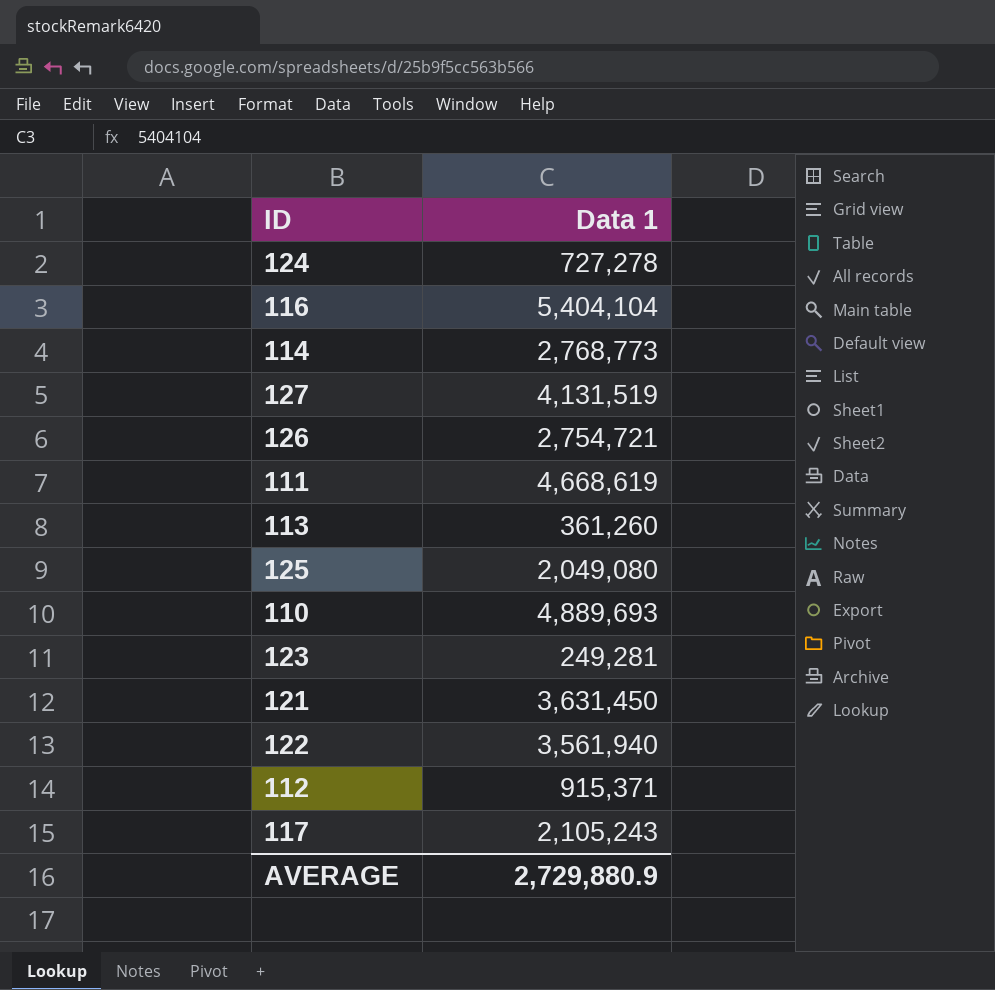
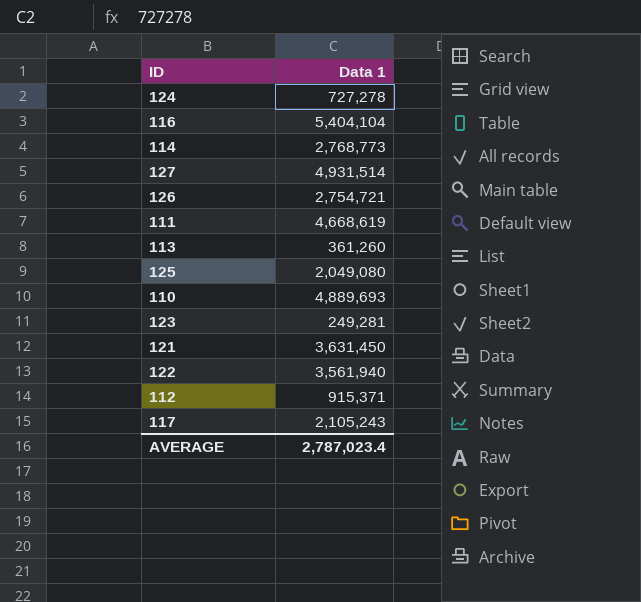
127 | Data 1: 4,131,519 -> 4,931,514
AVERAGE | Data 1: 2,729,880.9 -> 2,787,023.4

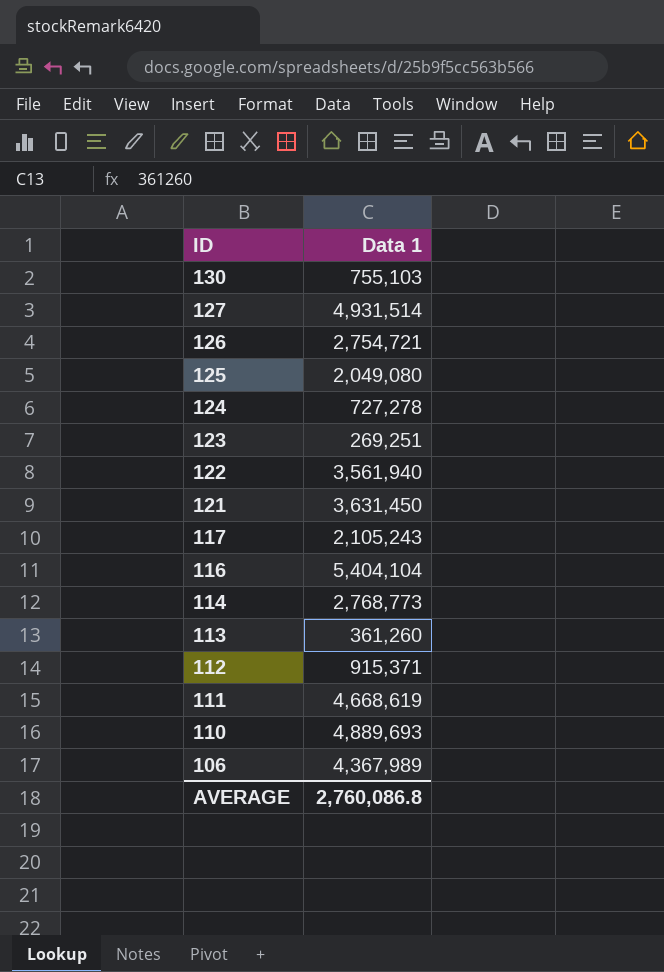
row order: none -> ID descending
row 130: none -> 755,103
123 | Data 1: 249,281 -> 269,251
row 106: none -> 4,367,989
AVERAGE | Data 1: 2,787,023.4 -> 2,760,086.8

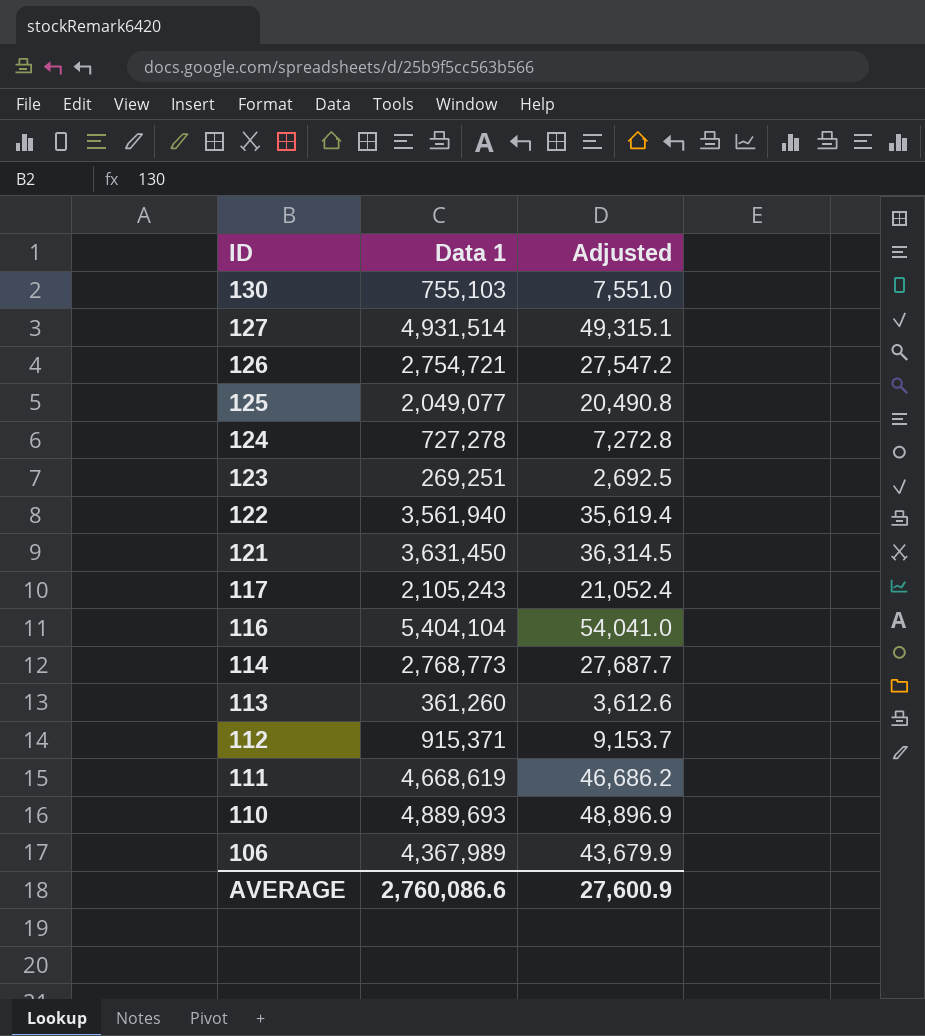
column Adjusted | formula: none -> [Data 1] * 0.01
125 | Data 1: 2,049,080 -> 2,049,077
AVERAGE | Data 1: 2,760,086.8 -> 2,760,086.6

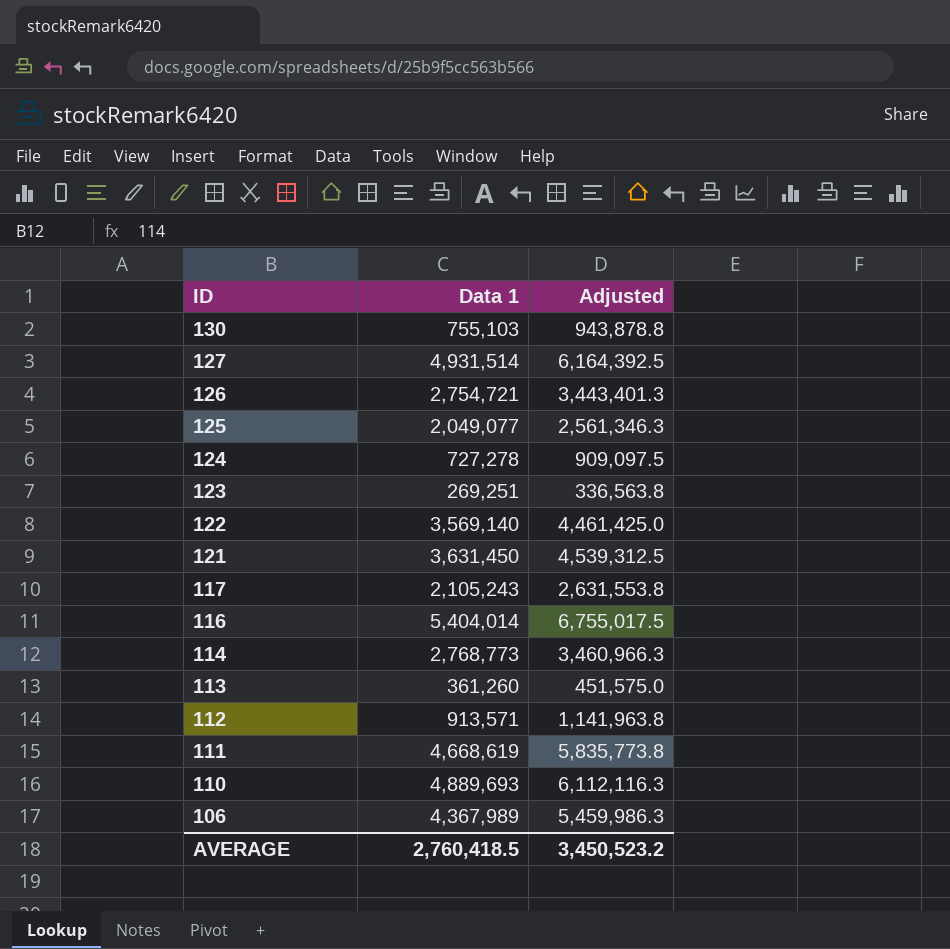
column Adjusted | formula: [Data 1] * 0.01 -> [Data 1] * 1.25
122 | Data 1: 3,561,940 -> 3,569,140
116 | Data 1: 5,404,104 -> 5,404,014
112 | Data 1: 915,371 -> 913,571
AVERAGE | Data 1: 2,760,086.6 -> 2,760,418.5
AVERAGE | Adjusted: 27,600.9 -> 3,450,523.2

